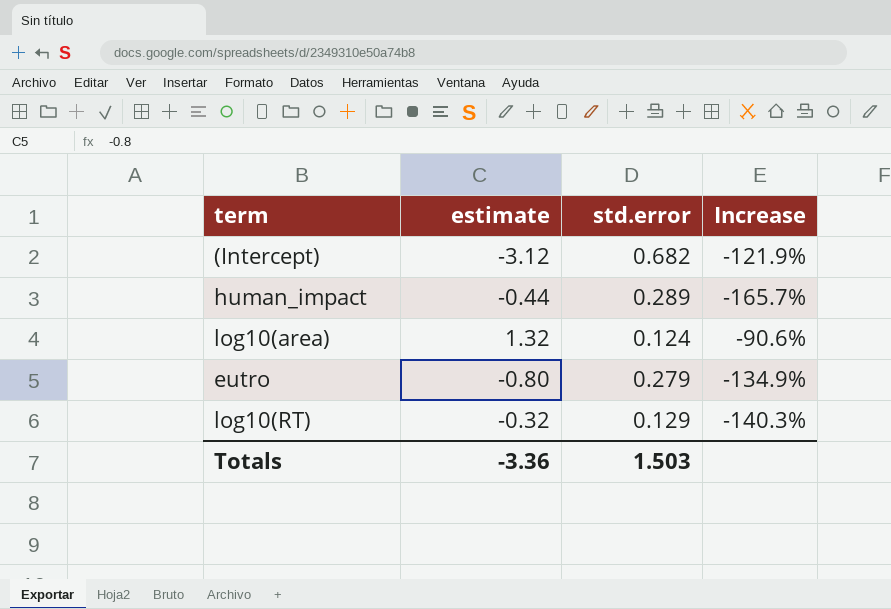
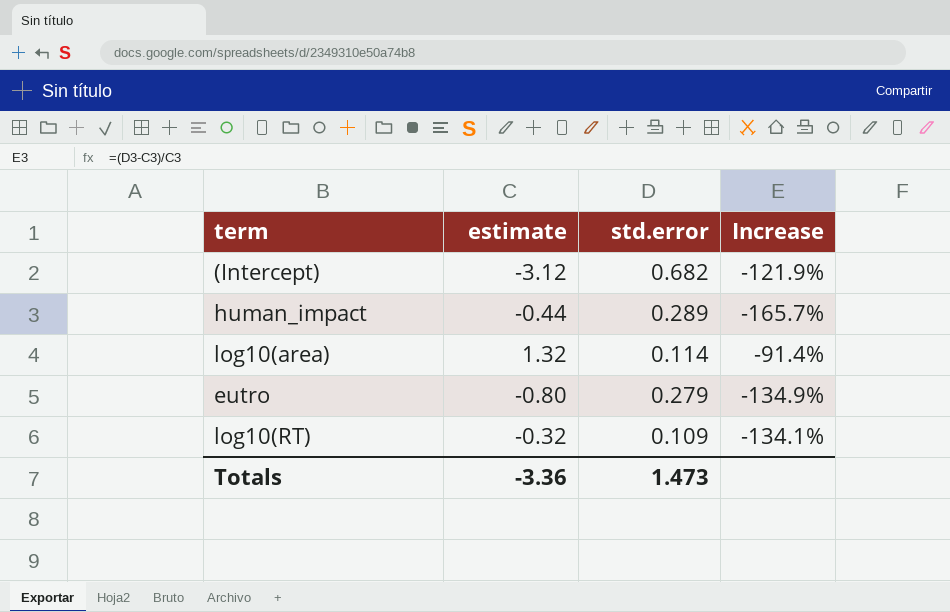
log10(area) | std.error: 0.124 -> 0.114
log10(area) | Increase: -90.6% -> -91.4%
log10(RT) | std.error: 0.129 -> 0.109
log10(RT) | Increase: -140.3% -> -134.1%
Totals | std.error: 1.503 -> 1.473

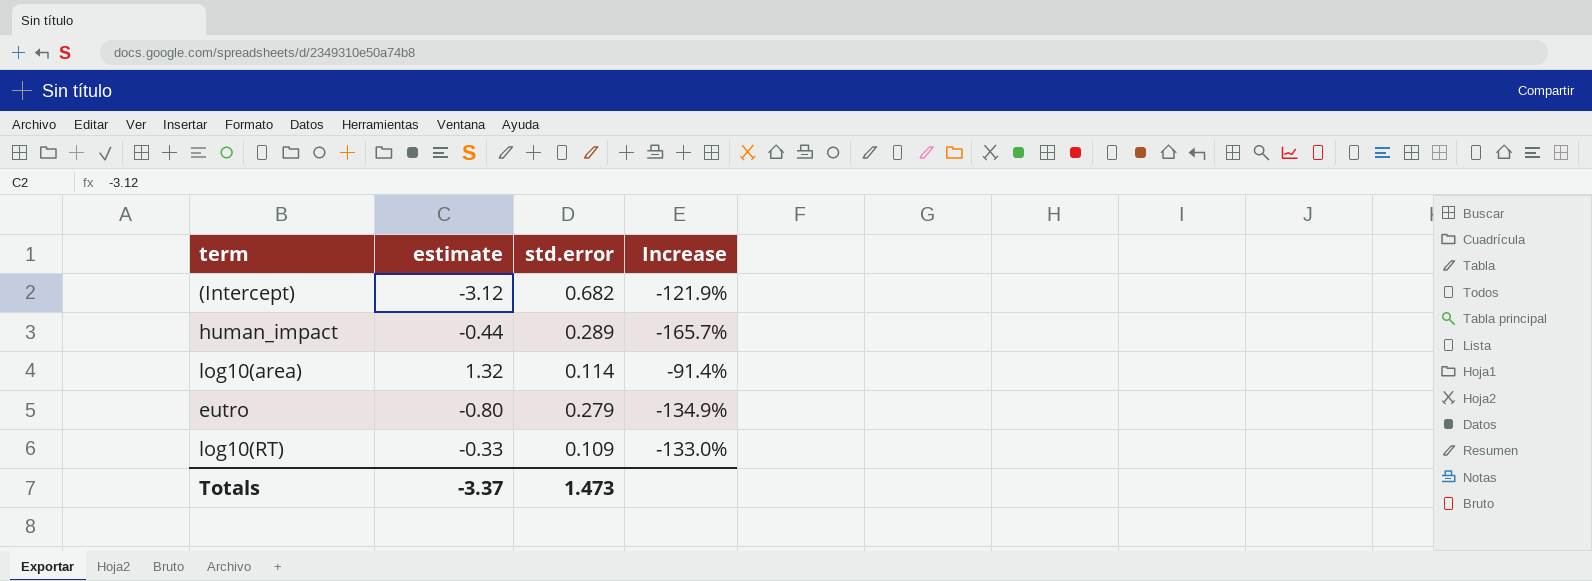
log10(RT) | estimate: -0.32 -> -0.33
log10(RT) | Increase: -134.1% -> -133.0%
Totals | estimate: -3.36 -> -3.37

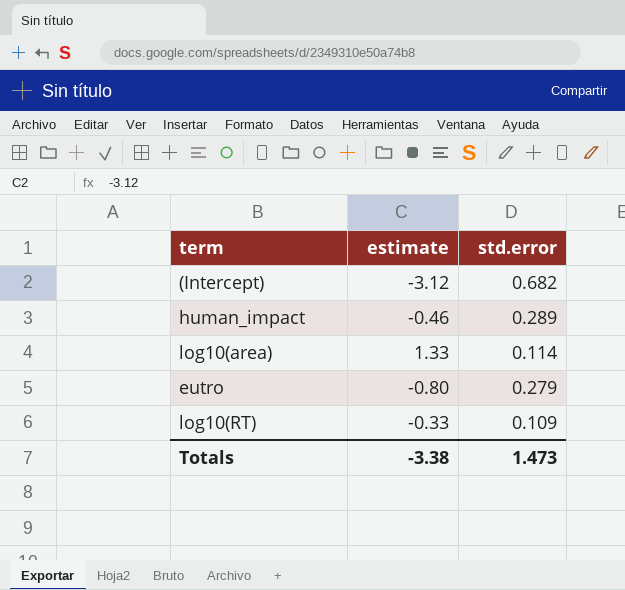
column Increase | formula: ([std.error] - [estimate]) / [estimate] -> none
human_impact | estimate: -0.44 -> -0.46
log10(area) | estimate: 1.32 -> 1.33
Totals | estimate: -3.37 -> -3.38

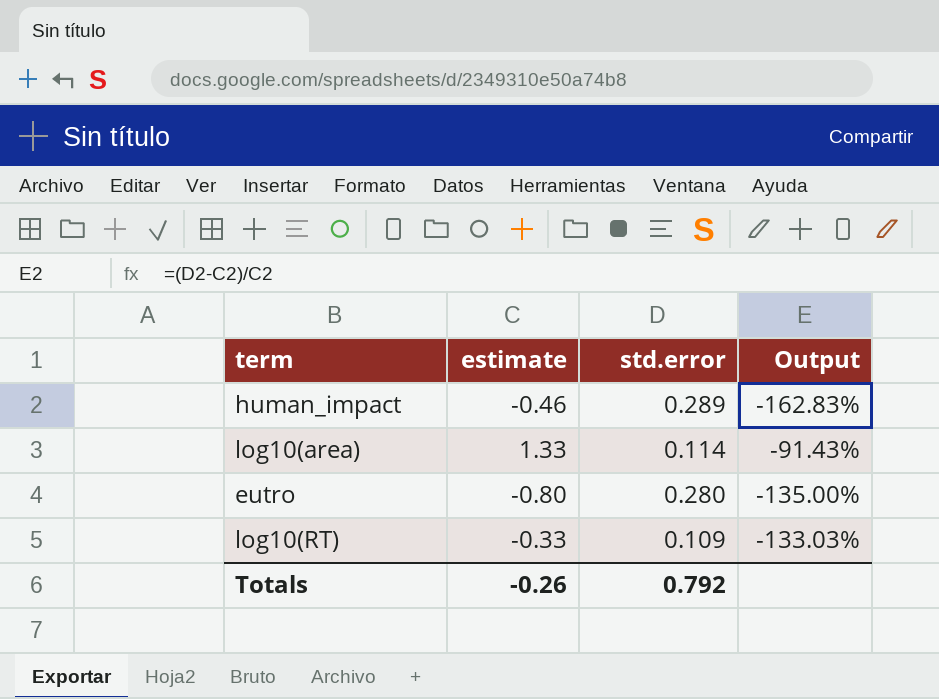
column Output | formula: none -> ([std.error] - [estimate]) / [estimate]
row (Intercept): -3.12 | 0.682 -> none
eutro | std.error: 0.279 -> 0.280
Totals | estimate: -3.38 -> -0.26
Totals | std.error: 1.473 -> 0.792

